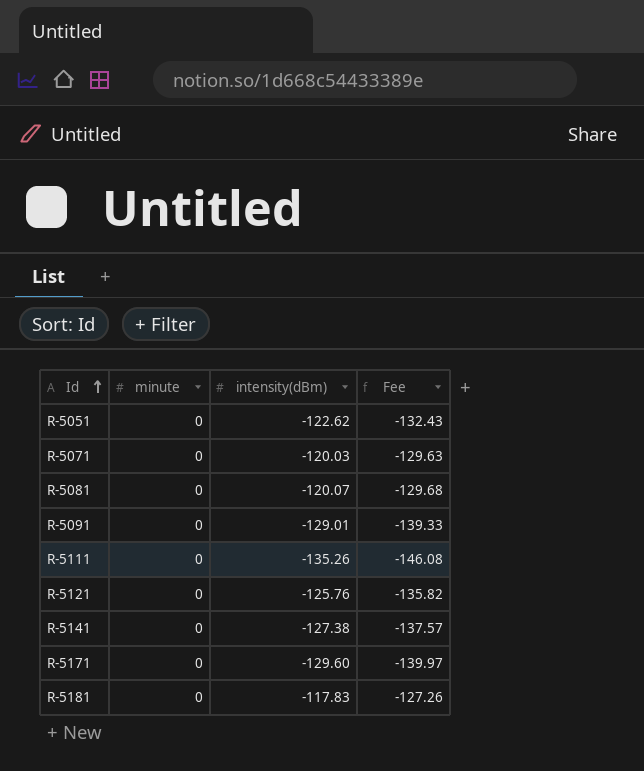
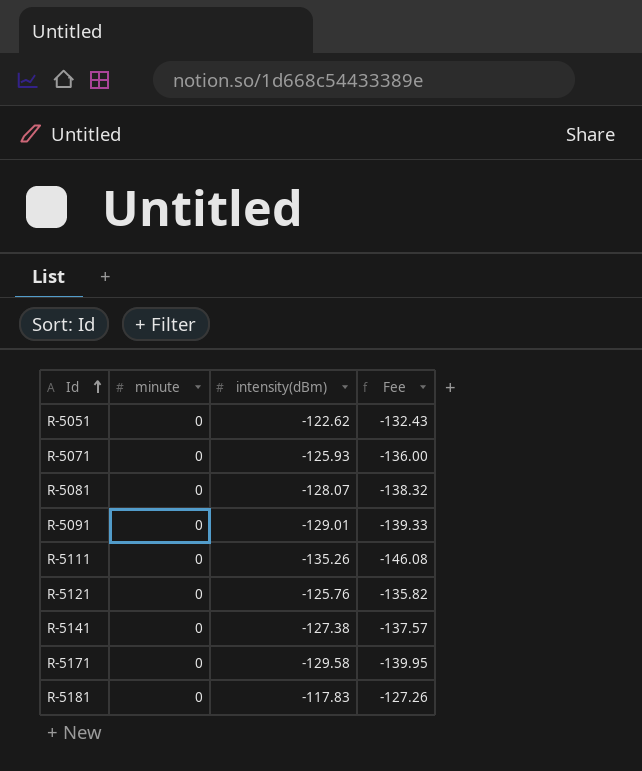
R-5071 | intensity(dBm): -120.03 -> -125.93
R-5071 | Fee: -129.63 -> -136.00
R-5081 | intensity(dBm): -120.07 -> -128.07
R-5081 | Fee: -129.68 -> -138.32
R-5171 | intensity(dBm): -129.60 -> -129.58
R-5171 | Fee: -139.97 -> -139.95

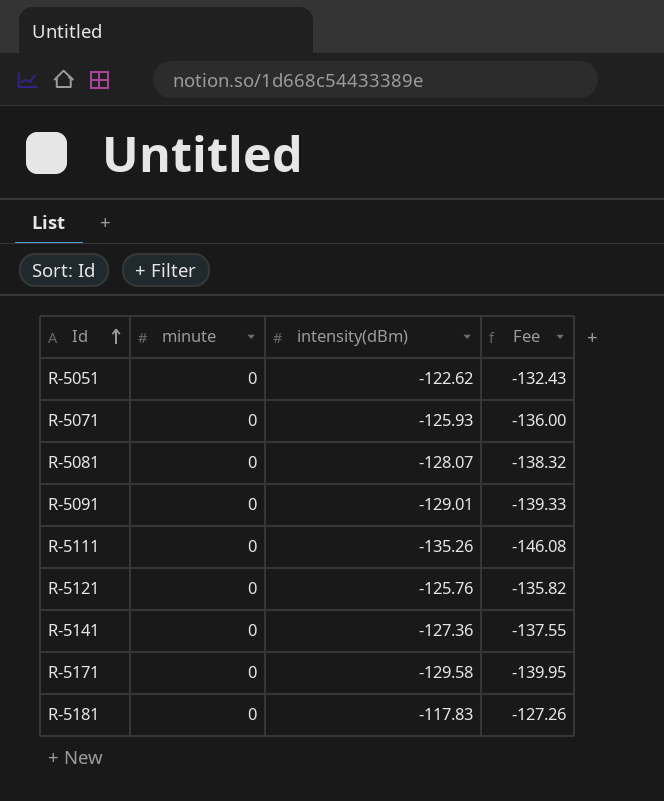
R-5141 | intensity(dBm): -127.38 -> -127.36
R-5141 | Fee: -137.57 -> -137.55

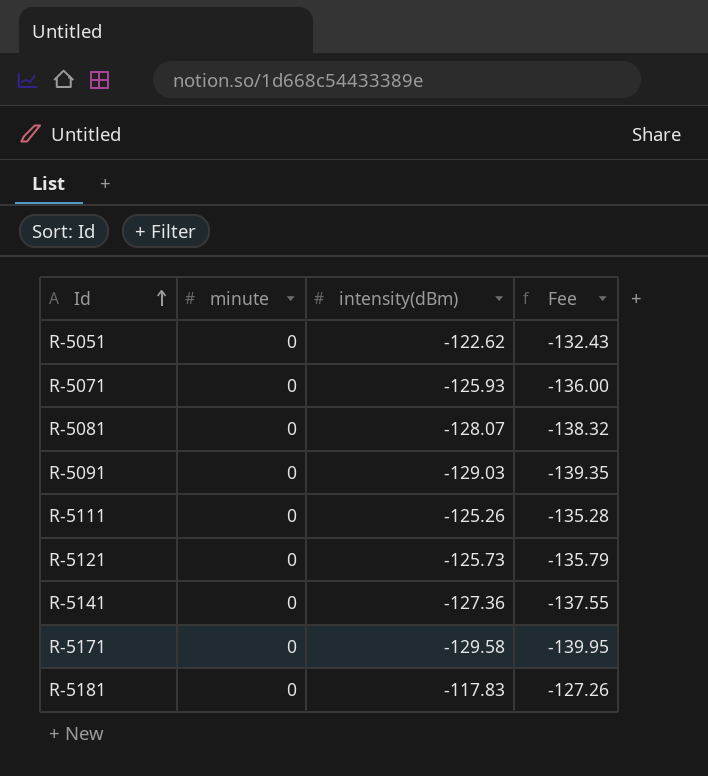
R-5091 | intensity(dBm): -129.01 -> -129.03
R-5091 | Fee: -139.33 -> -139.35
R-5111 | intensity(dBm): -135.26 -> -125.26
R-5111 | Fee: -146.08 -> -135.28
R-5121 | intensity(dBm): -125.76 -> -125.73
R-5121 | Fee: -135.82 -> -135.79

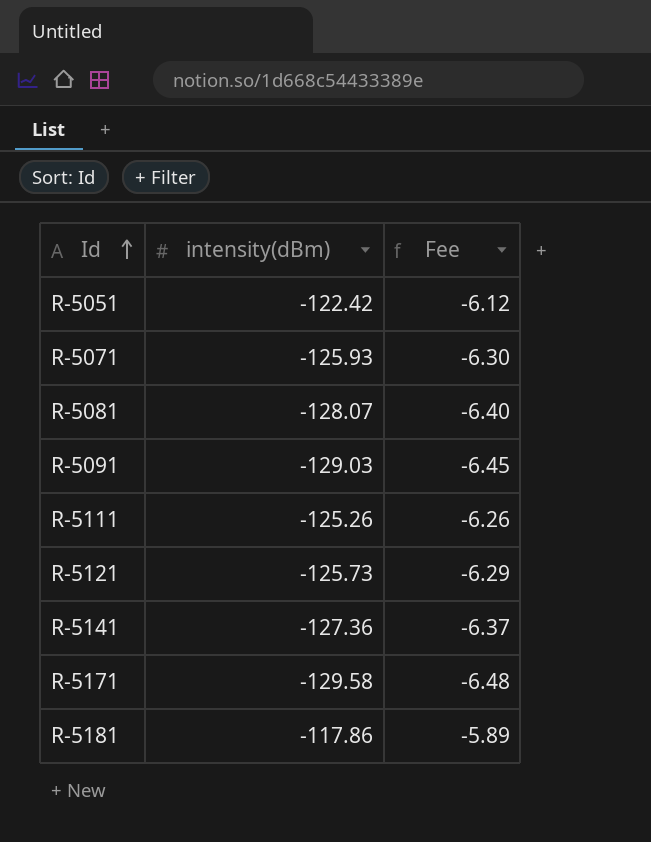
column minute | position: 2 -> none
column Fee | formula: [intensity(dBm)] * 1.08 -> [intensity(dBm)] * 0.05
R-5051 | intensity(dBm): -122.62 -> -122.42
R-5181 | intensity(dBm): -117.83 -> -117.86

